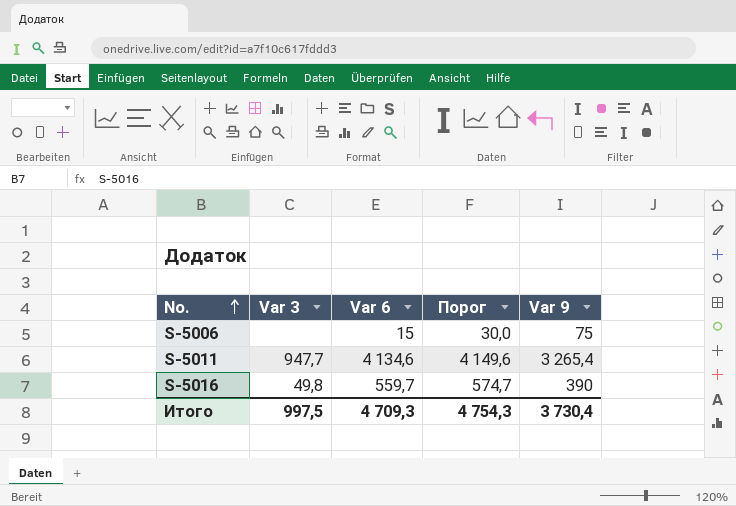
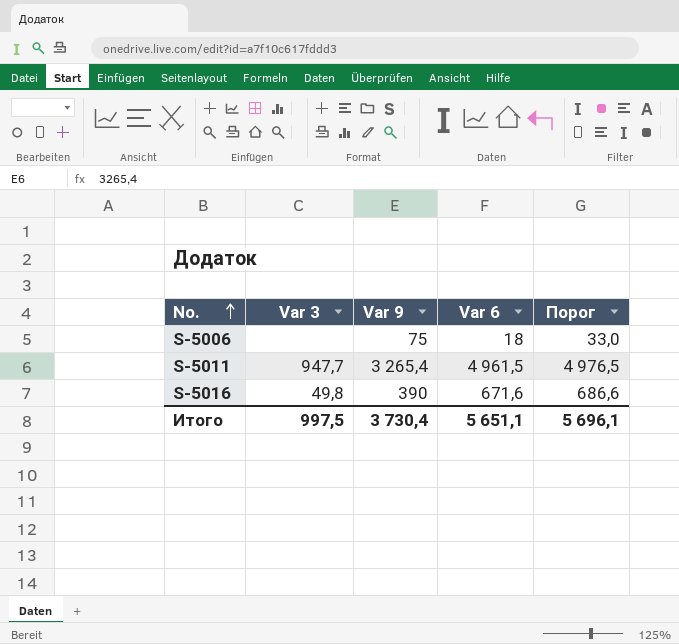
column Var 9 | position: 5 -> 3
S-5006 | Var 6: 15 -> 18
S-5006 | Порог: 30,0 -> 33,0
S-5011 | Var 6: 4 134,6 -> 4 961,5
S-5011 | Порог: 4 149,6 -> 4 976,5
S-5016 | Var 6: 559,7 -> 671,6
S-5016 | Порог: 574,7 -> 686,6
Итого | Var 6: 4 709,3 -> 5 651,1
Итого | Порог: 4 754,3 -> 5 696,1

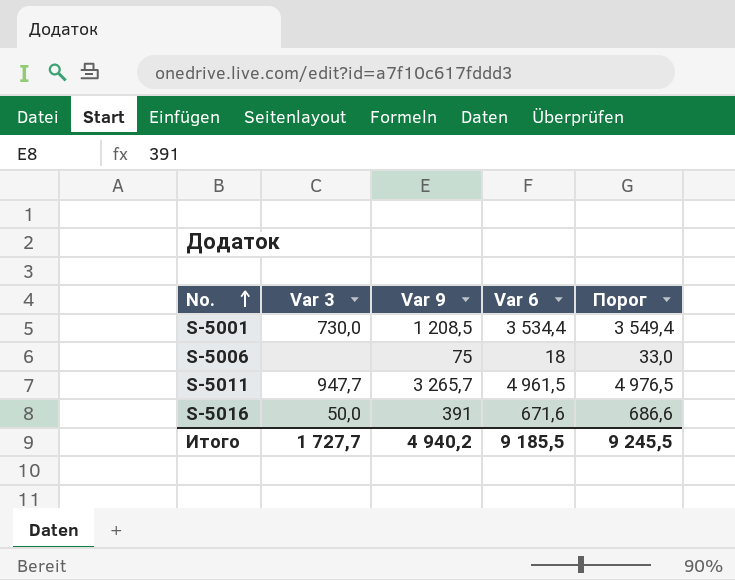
row S-5001: none -> 730,0 | 1 208,5 | 3 534,4 | 3 549,4
S-5011 | Var 9: 3 265,4 -> 3 265,7
S-5016 | Var 3: 49,8 -> 50,0
S-5016 | Var 9: 390 -> 391
Итого | Var 3: 997,5 -> 1 727,7
Итого | Var 9: 3 730,4 -> 4 940,2
Итого | Var 6: 5 651,1 -> 9 185,5
Итого | Порог: 5 696,1 -> 9 245,5

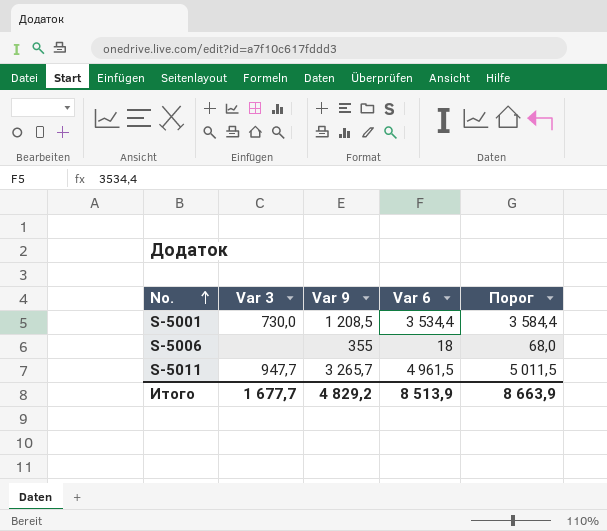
column Порог | formula: [Var 6] + 15 -> [Var 6] + 50
row S-5016: 50,0 | 391 | 671,6 | 686,6 -> none
S-5006 | Var 9: 75 -> 355
Итого | Var 3: 1 727,7 -> 1 677,7
Итого | Var 9: 4 940,2 -> 4 829,2
Итого | Var 6: 9 185,5 -> 8 513,9
Итого | Порог: 9 245,5 -> 8 663,9

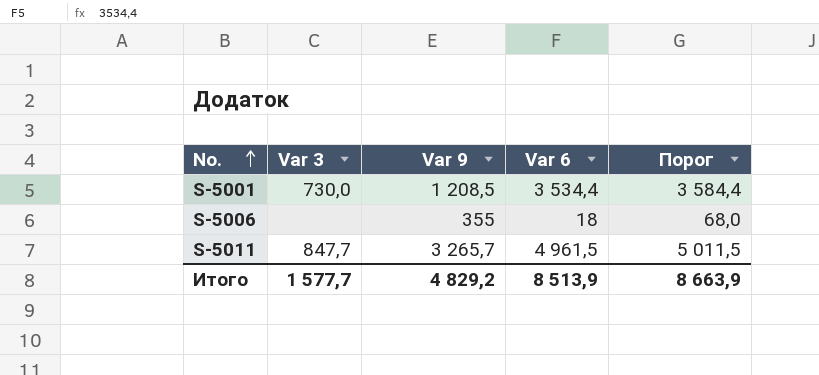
S-5011 | Var 3: 947,7 -> 847,7
Итого | Var 3: 1 677,7 -> 1 577,7

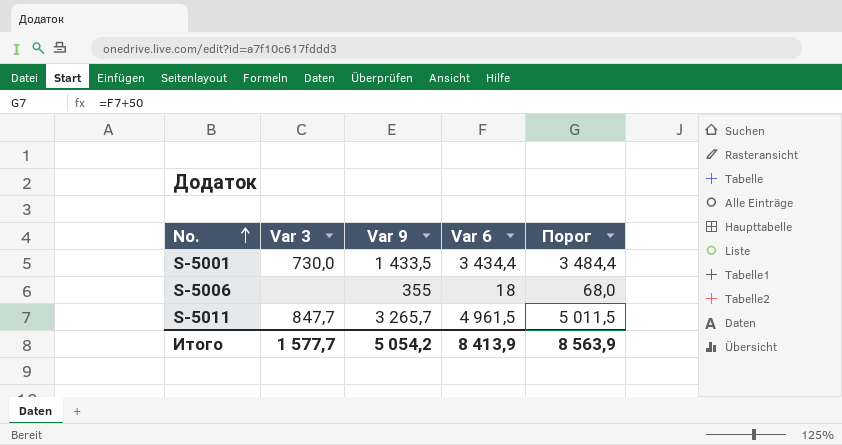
S-5001 | Var 9: 1 208,5 -> 1 433,5
S-5001 | Var 6: 3 534,4 -> 3 434,4
S-5001 | Порог: 3 584,4 -> 3 484,4
Итого | Var 9: 4 829,2 -> 5 054,2
Итого | Var 6: 8 513,9 -> 8 413,9
Итого | Порог: 8 663,9 -> 8 563,9

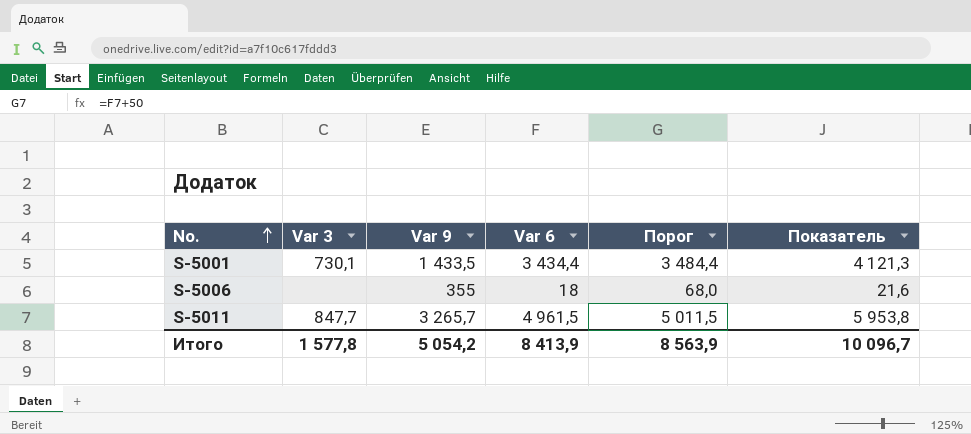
column Показатель | formula: none -> [Var 6] * 1,2
S-5001 | Var 3: 730,0 -> 730,1
Итого | Var 3: 1 577,7 -> 1 577,8

